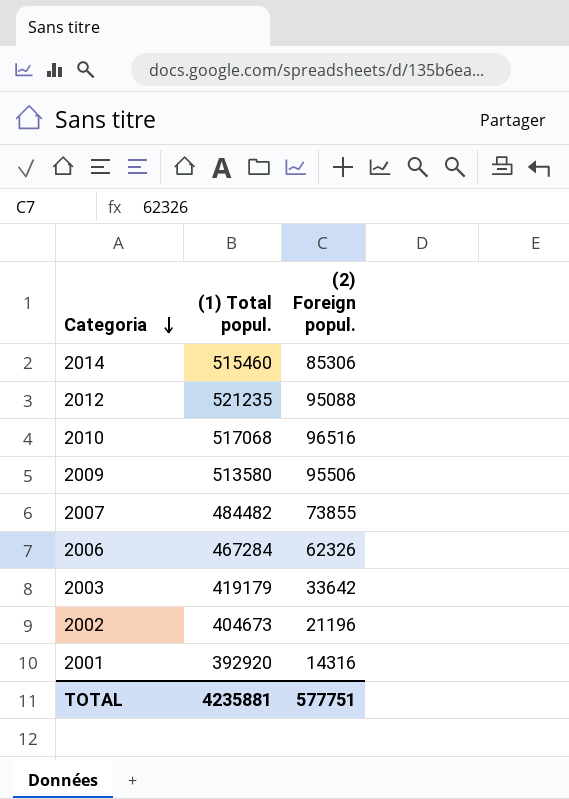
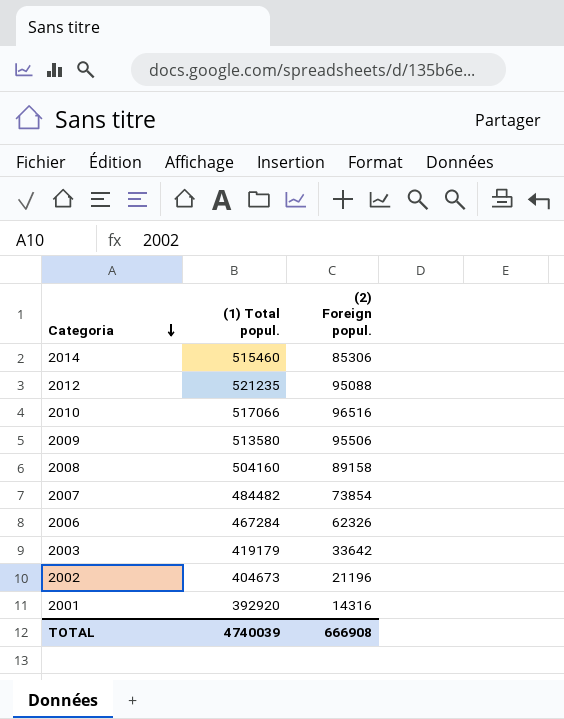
2010 | (1) Total popul.: 517068 -> 517066
row 2008: none -> 504160 | 89158
2007 | (2) Foreign popul.: 73855 -> 73854
TOTAL | (1) Total popul.: 4235881 -> 4740039
TOTAL | (2) Foreign popul.: 577751 -> 666908

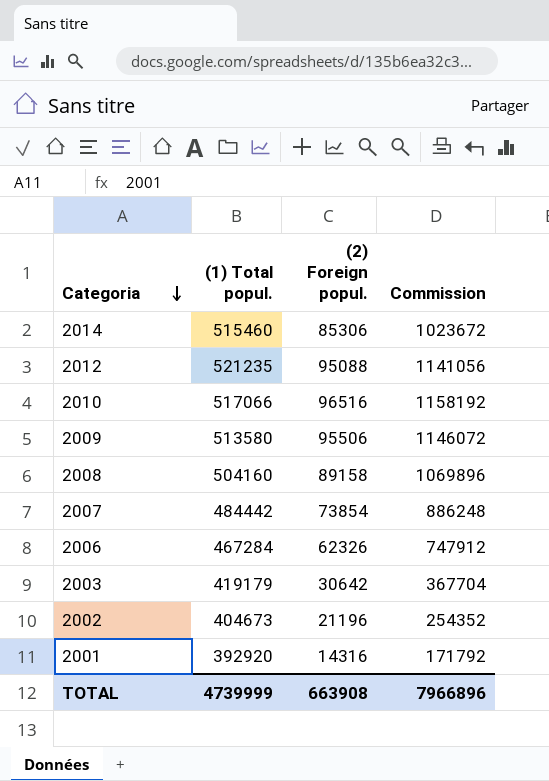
column Commission | formula: none -> [(2) Foreign popul.] * 12
2007 | (1) Total popul.: 484482 -> 484442
2003 | (2) Foreign popul.: 33642 -> 30642
TOTAL | (1) Total popul.: 4740039 -> 4739999
TOTAL | (2) Foreign popul.: 666908 -> 663908

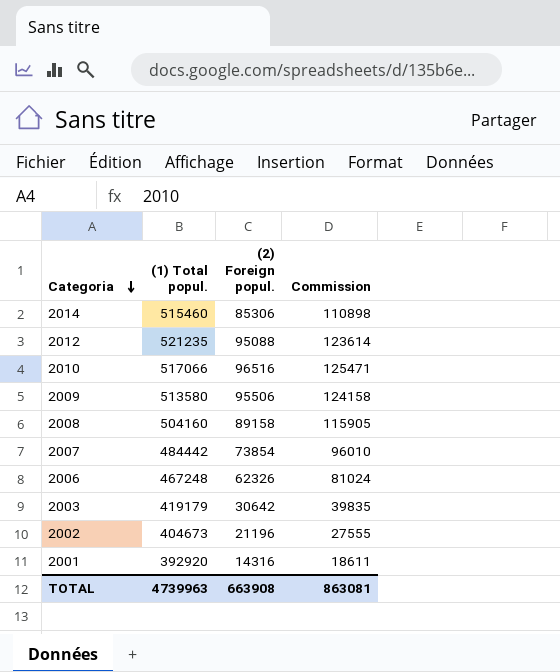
column Commission | formula: [(2) Foreign popul.] * 12 -> [(2) Foreign popul.] * 1.3
2006 | (1) Total popul.: 467284 -> 467248
TOTAL | (1) Total popul.: 4739999 -> 4739963
TOTAL | Commission: 7966896 -> 863081

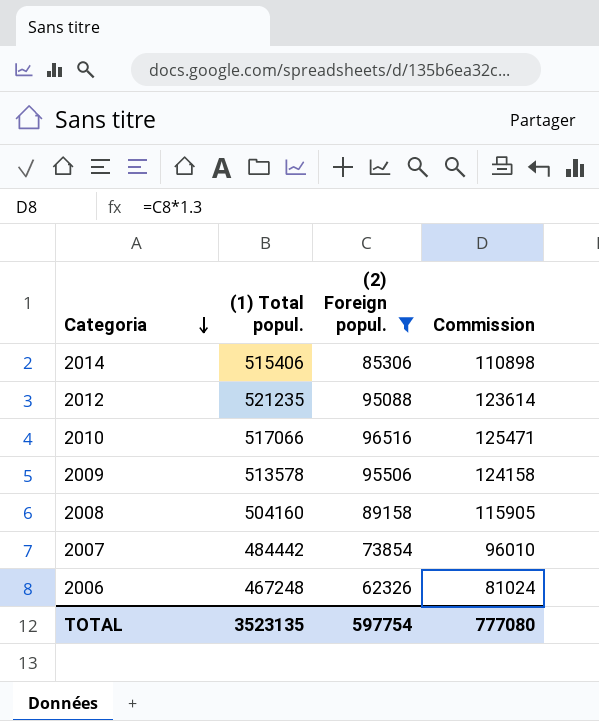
filter: none -> (2) Foreign popul. >= 62326
2014 | (1) Total popul.: 515460 -> 515406
2009 | (1) Total popul.: 513580 -> 513578
TOTAL | (1) Total popul.: 4739963 -> 3523135
TOTAL | (2) Foreign popul.: 663908 -> 597754
TOTAL | Commission: 863081 -> 777080

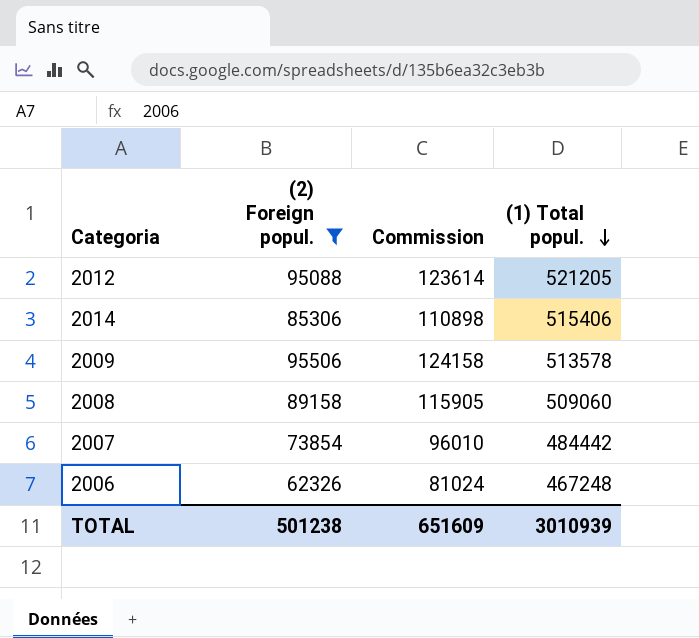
row order: Categoria descending -> (1) Total popul. descending
column (1) Total popul. | position: 2 -> 4
row 2010: 517066 | 96516 | 125471 -> none
2012 | (1) Total popul.: 521235 -> 521205
2008 | (1) Total popul.: 504160 -> 509060
TOTAL | (2) Foreign popul.: 597754 -> 501238
TOTAL | Commission: 777080 -> 651609
TOTAL | (1) Total popul.: 3523135 -> 3010939

